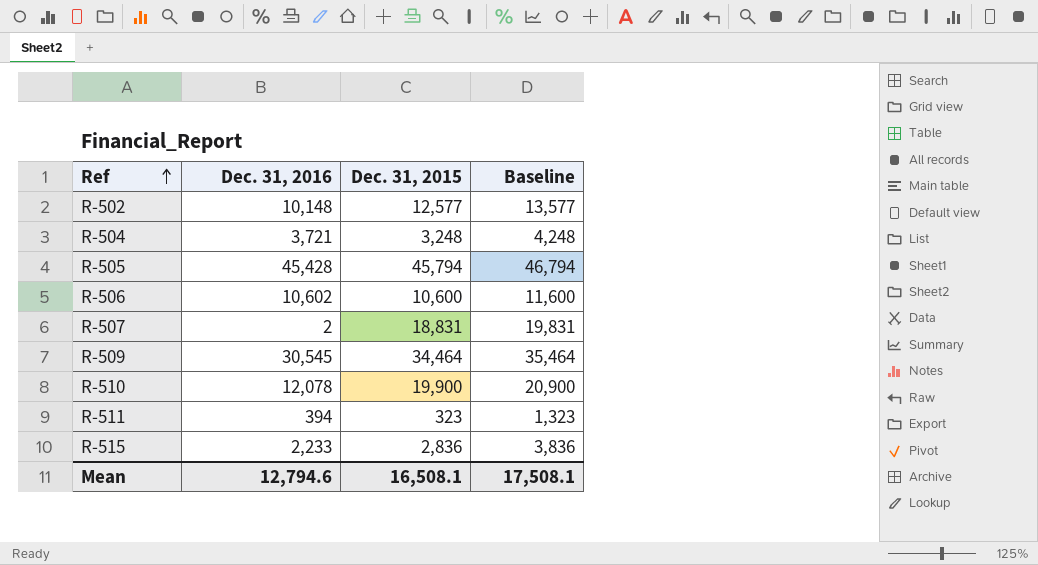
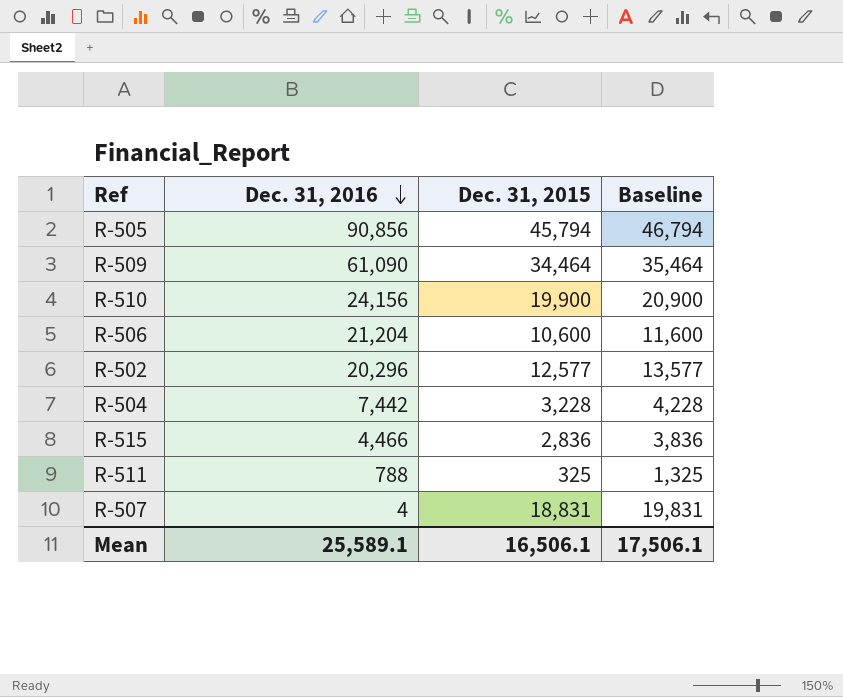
row order: Ref ascending -> Dec. 31, 2016 descending
R-505 | Dec. 31, 2016: 45,428 -> 90,856
R-509 | Dec. 31, 2016: 30,545 -> 61,090
R-510 | Dec. 31, 2016: 12,078 -> 24,156
R-506 | Dec. 31, 2016: 10,602 -> 21,204
R-502 | Dec. 31, 2016: 10,148 -> 20,296
R-504 | Dec. 31, 2016: 3,721 -> 7,442
R-504 | Dec. 31, 2015: 3,248 -> 3,228
R-504 | Baseline: 4,248 -> 4,228
R-515 | Dec. 31, 2016: 2,233 -> 4,466
R-511 | Dec. 31, 2016: 394 -> 788
R-511 | Dec. 31, 2015: 323 -> 325
R-511 | Baseline: 1,323 -> 1,325
R-507 | Dec. 31, 2016: 2 -> 4
Mean | Dec. 31, 2016: 12,794.6 -> 25,589.1
Mean | Dec. 31, 2015: 16,508.1 -> 16,506.1
Mean | Baseline: 17,508.1 -> 17,506.1

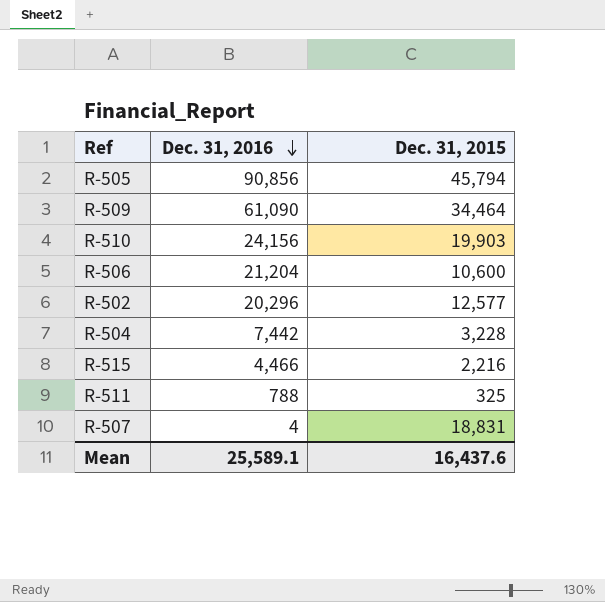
column Baseline | formula: [Dec. 31, 2015] + 1000 -> none
R-510 | Dec. 31, 2015: 19,900 -> 19,903
R-515 | Dec. 31, 2015: 2,836 -> 2,216
Mean | Dec. 31, 2015: 16,506.1 -> 16,437.6

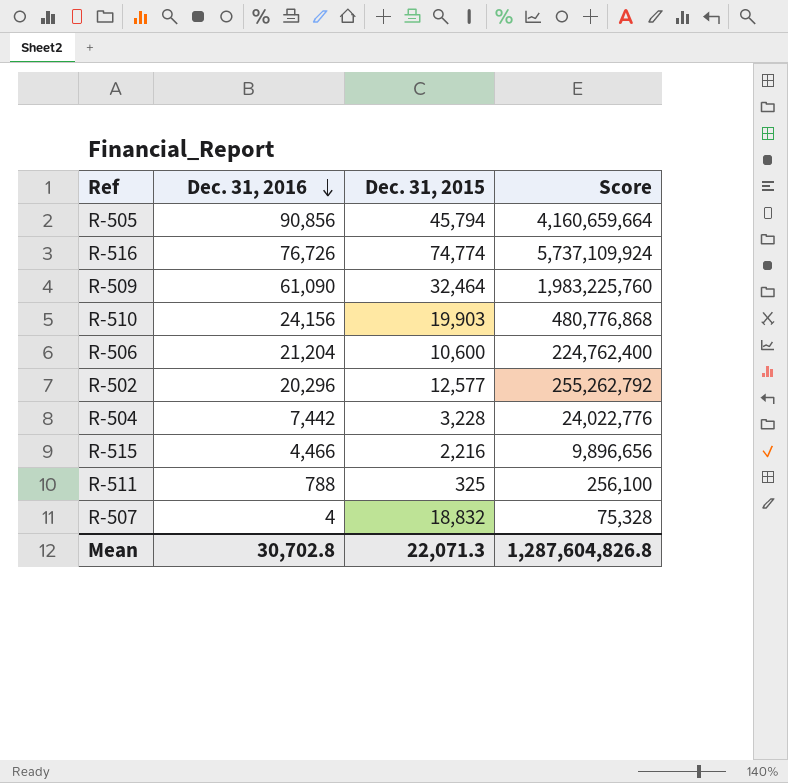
column Score | formula: none -> [Dec. 31, 2016] * [Dec. 31, 2015]
row R-516: none -> 76,726 | 74,774 | 5,737,109,924
R-509 | Dec. 31, 2015: 34,464 -> 32,464
R-507 | Dec. 31, 2015: 18,831 -> 18,832
Mean | Dec. 31, 2016: 25,589.1 -> 30,702.8
Mean | Dec. 31, 2015: 16,437.6 -> 22,071.3

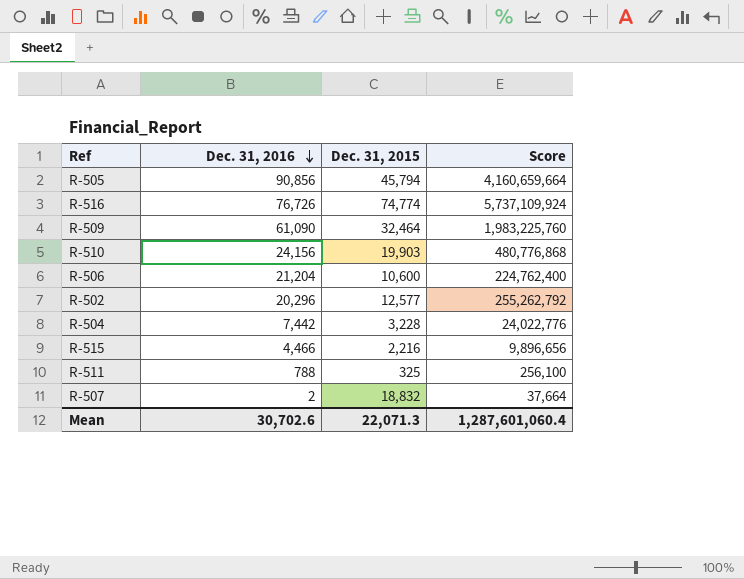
R-507 | Dec. 31, 2016: 4 -> 2
R-507 | Score: 75,328 -> 37,664
Mean | Dec. 31, 2016: 30,702.8 -> 30,702.6
Mean | Score: 1,287,604,826.8 -> 1,287,601,060.4

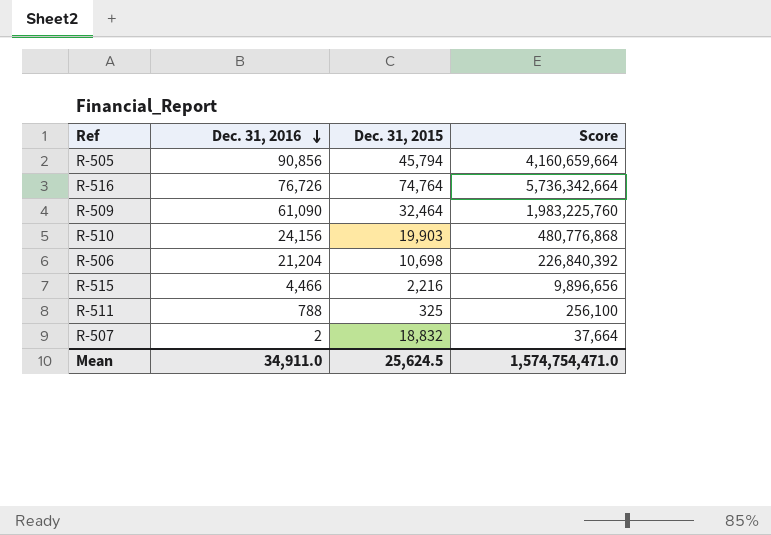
row R-502: 20,296 | 12,577 | 255,262,792 -> none
row R-504: 7,442 | 3,228 | 24,022,776 -> none
R-516 | Dec. 31, 2015: 74,774 -> 74,764
R-516 | Score: 5,737,109,924 -> 5,736,342,664
R-506 | Dec. 31, 2015: 10,600 -> 10,698
R-506 | Score: 224,762,400 -> 226,840,392
Mean | Dec. 31, 2016: 30,702.6 -> 34,911.0
Mean | Dec. 31, 2015: 22,071.3 -> 25,624.5
Mean | Score: 1,287,601,060.4 -> 1,574,754,471.0

